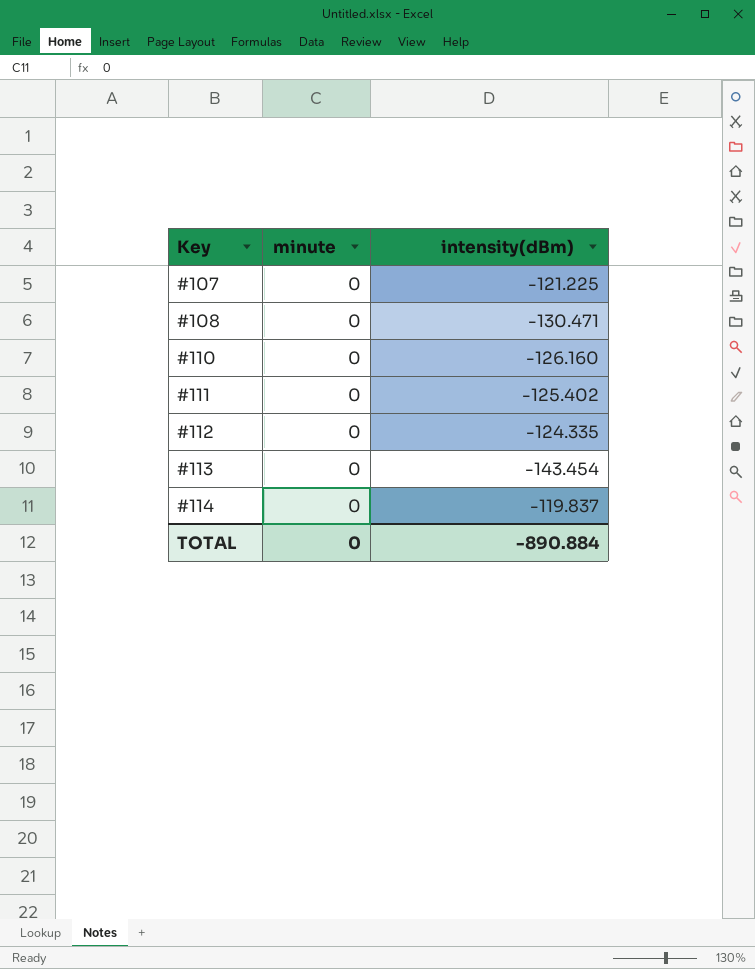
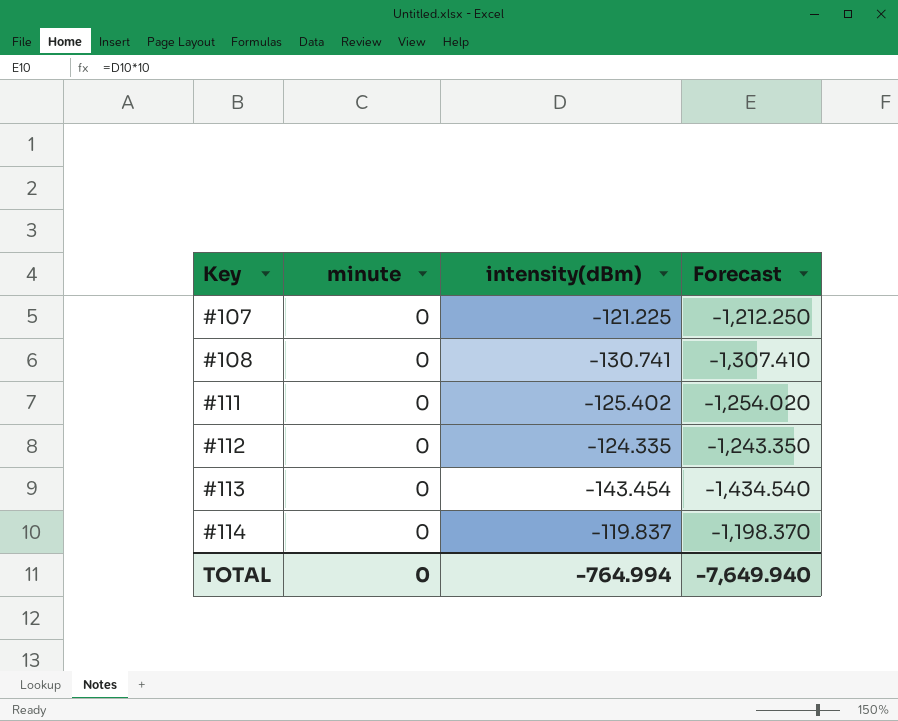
column Forecast | formula: none -> [intensity(dBm)] * 10
row #110: 0 | -126.160 -> none
#108 | intensity(dBm): -130.471 -> -130.741
TOTAL | intensity(dBm): -890.884 -> -764.994

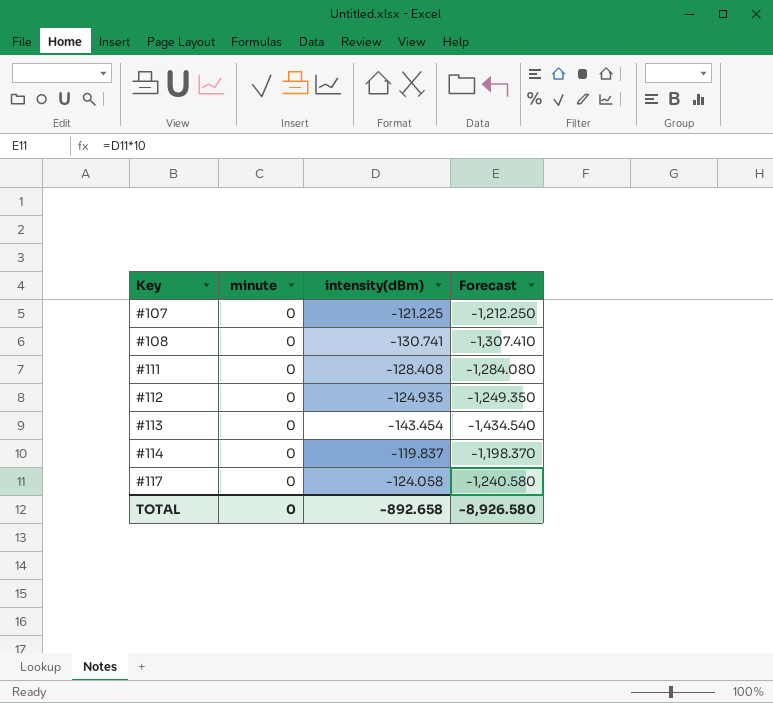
#111 | intensity(dBm): -125.402 -> -128.408
#111 | Forecast: -1,254.020 -> -1,284.080
#112 | intensity(dBm): -124.335 -> -124.935
#112 | Forecast: -1,243.350 -> -1,249.350
row #117: none -> 0 | -124.058 | -1,240.580
TOTAL | intensity(dBm): -764.994 -> -892.658
TOTAL | Forecast: -7,649.940 -> -8,926.580

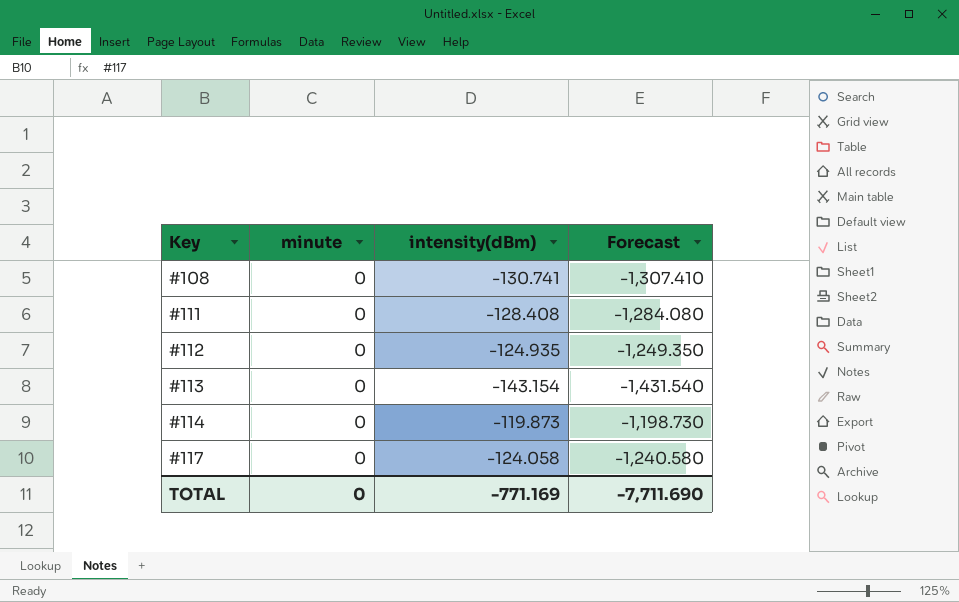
row #107: 0 | -121.225 | -1,212.250 -> none
#113 | intensity(dBm): -143.454 -> -143.154
#113 | Forecast: -1,434.540 -> -1,431.540
#114 | intensity(dBm): -119.837 -> -119.873
#114 | Forecast: -1,198.370 -> -1,198.730
TOTAL | intensity(dBm): -892.658 -> -771.169
TOTAL | Forecast: -8,926.580 -> -7,711.690

